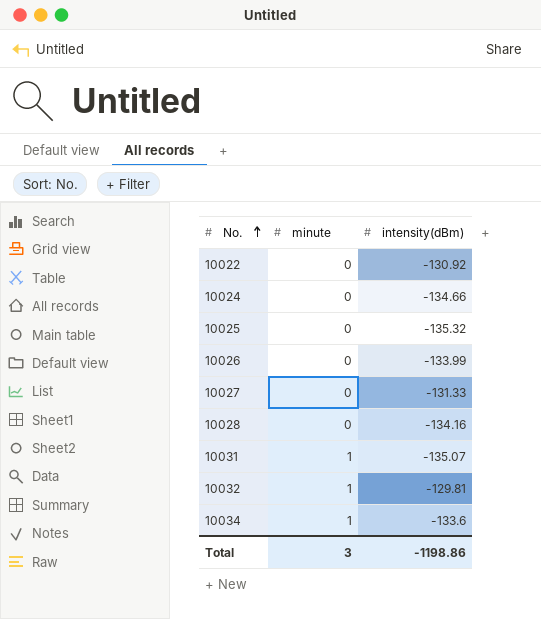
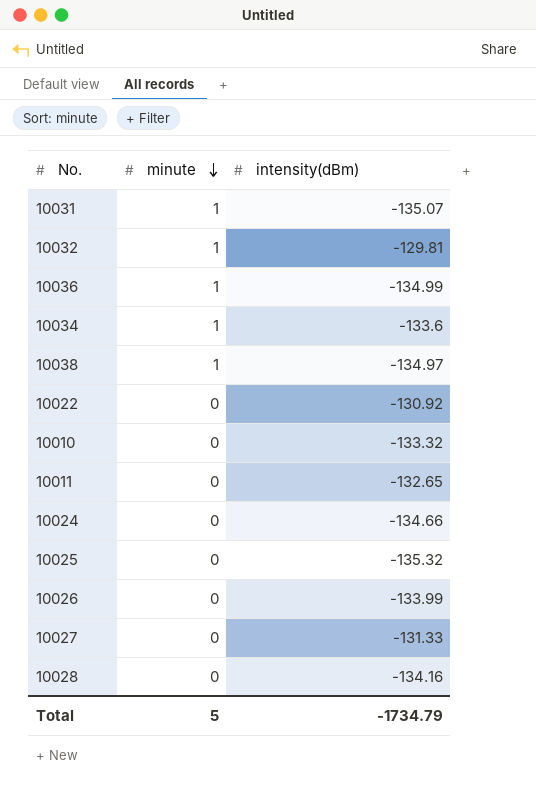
row order: No. ascending -> minute descending
row 10036: none -> 1 | -134.99
row 10038: none -> 1 | -134.97
row 10010: none -> 0 | -133.32
row 10011: none -> 0 | -132.65
Total | minute: 3 -> 5
Total | intensity(dBm): -1198.86 -> -1734.79

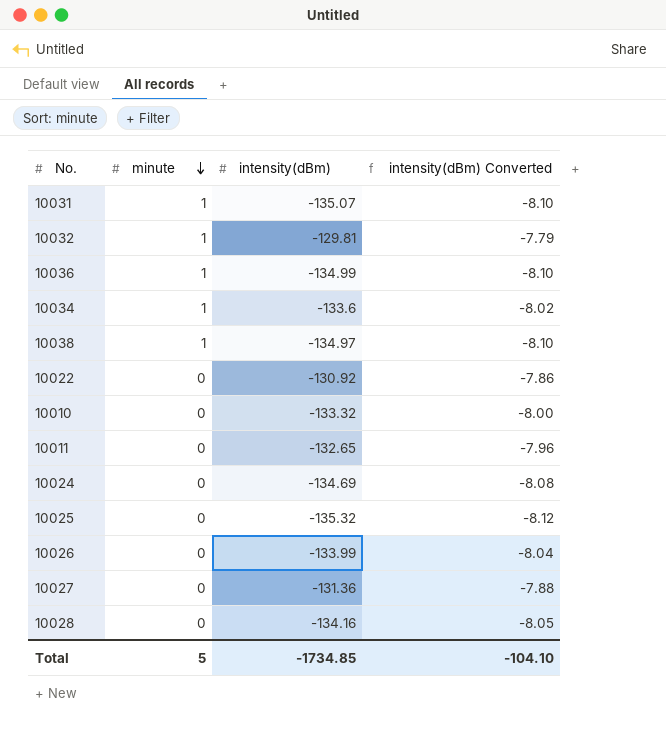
column intensity(dBm) Converted | formula: none -> [intensity(dBm)] * 0.06
10024 | intensity(dBm): -134.66 -> -134.69
10027 | intensity(dBm): -131.33 -> -131.36
Total | intensity(dBm): -1734.79 -> -1734.85

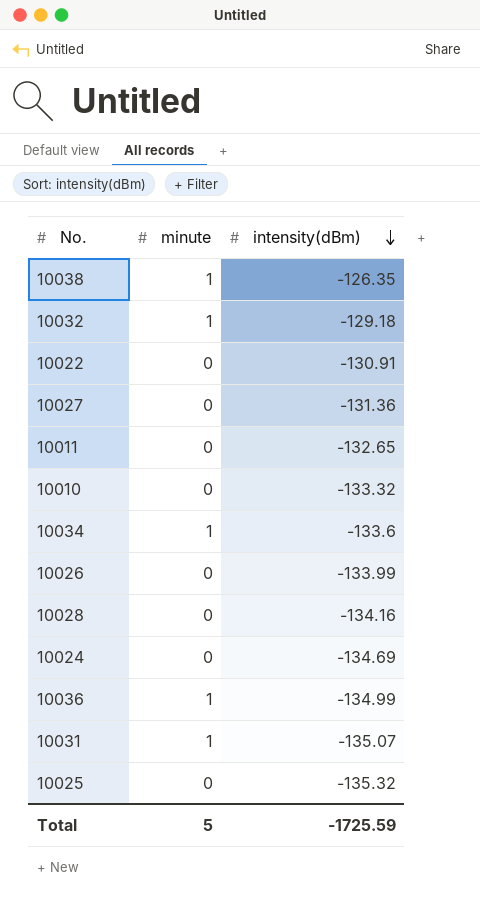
row order: minute descending -> intensity(dBm) descending
column intensity(dBm) Converted | formula: [intensity(dBm)] * 0.06 -> none
10038 | intensity(dBm): -134.97 -> -126.35
10032 | intensity(dBm): -129.81 -> -129.18
10022 | intensity(dBm): -130.92 -> -130.91
Total | intensity(dBm): -1734.85 -> -1725.59

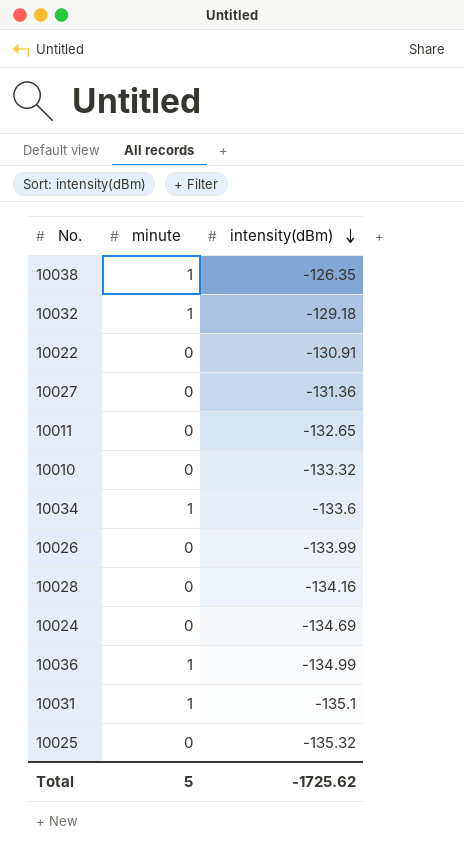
10031 | intensity(dBm): -135.07 -> -135.1
Total | intensity(dBm): -1725.59 -> -1725.62

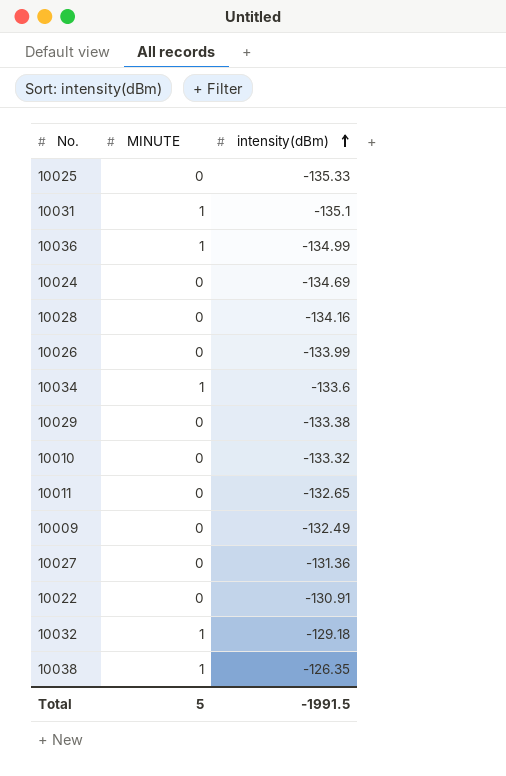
row order: intensity(dBm) descending -> intensity(dBm) ascending
column name: minute -> MINUTE
10025 | intensity(dBm): -135.32 -> -135.33
row 10029: none -> 0 | -133.38
row 10009: none -> 0 | -132.49
Total | intensity(dBm): -1725.62 -> -1991.5

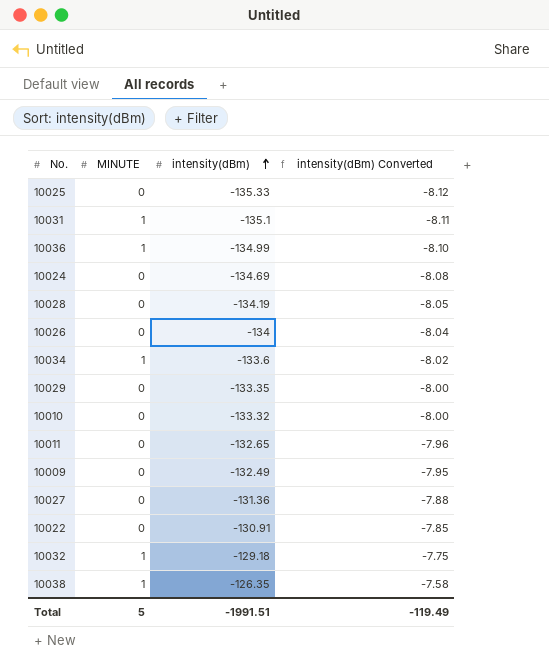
column intensity(dBm) Converted | formula: none -> [intensity(dBm)] * 0.06
10028 | intensity(dBm): -134.16 -> -134.19
10026 | intensity(dBm): -133.99 -> -134
10029 | intensity(dBm): -133.38 -> -133.35
Total | intensity(dBm): -1991.5 -> -1991.51

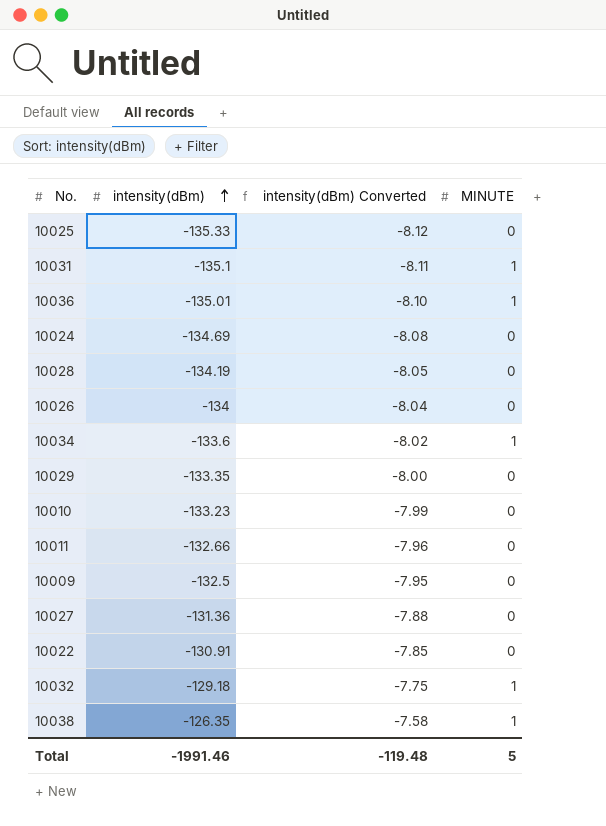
column MINUTE | position: 2 -> 4
10036 | intensity(dBm): -134.99 -> -135.01
10010 | intensity(dBm): -133.32 -> -133.23
10010 | intensity(dBm) Converted: -8.00 -> -7.99
10011 | intensity(dBm): -132.65 -> -132.66
10009 | intensity(dBm): -132.49 -> -132.5
Total | intensity(dBm): -1991.51 -> -1991.46
Total | intensity(dBm) Converted: -119.49 -> -119.48

